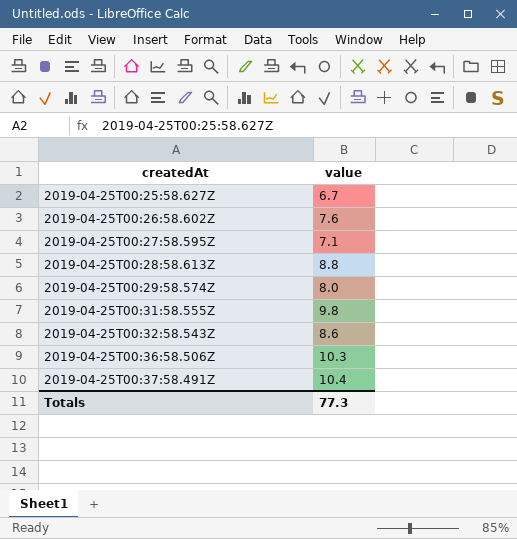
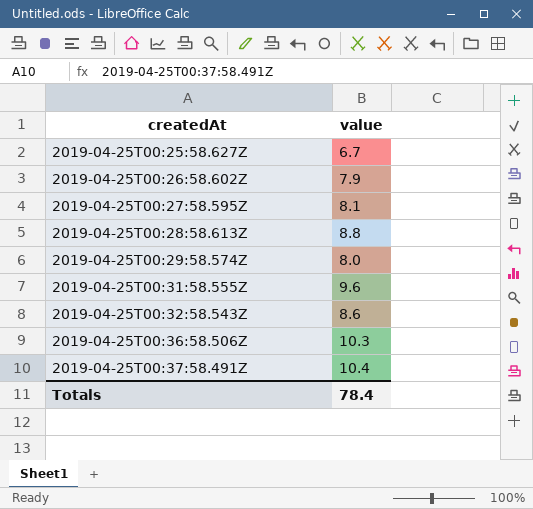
2019-04-25T00:26:58.602Z | value: 7.6 -> 7.9
2019-04-25T00:27:58.595Z | value: 7.1 -> 8.1
2019-04-25T00:31:58.555Z | value: 9.8 -> 9.6
Totals | value: 77.3 -> 78.4

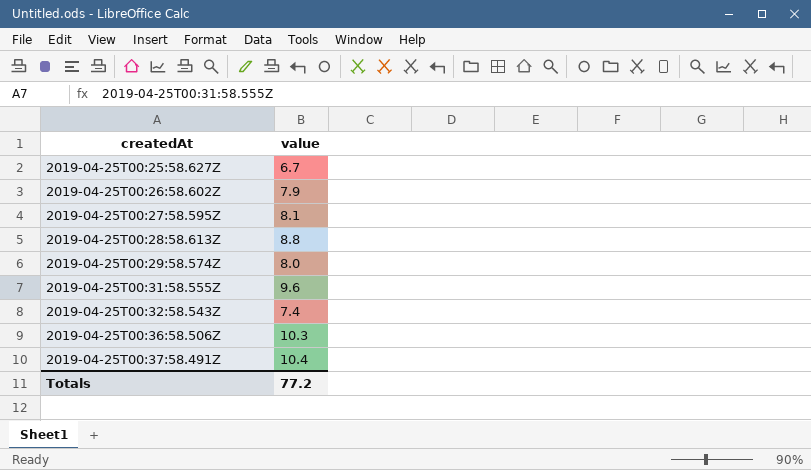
2019-04-25T00:32:58.543Z | value: 8.6 -> 7.4
Totals | value: 78.4 -> 77.2

